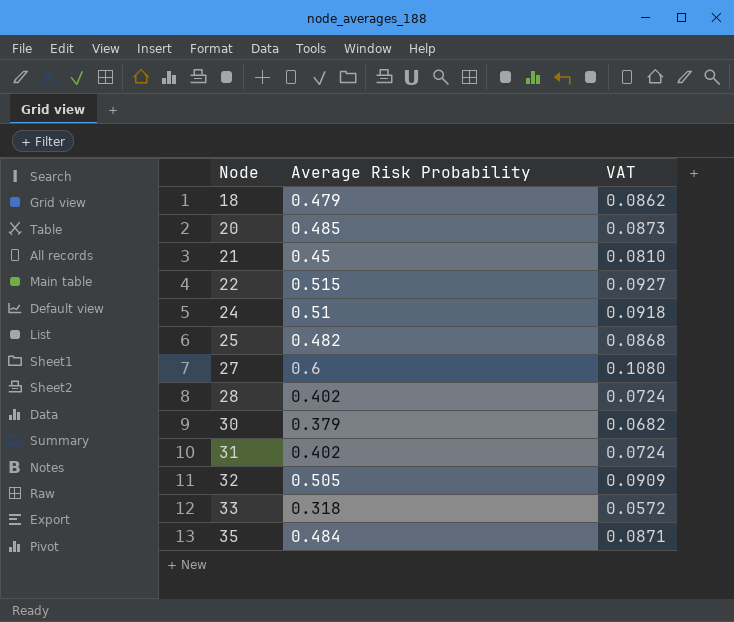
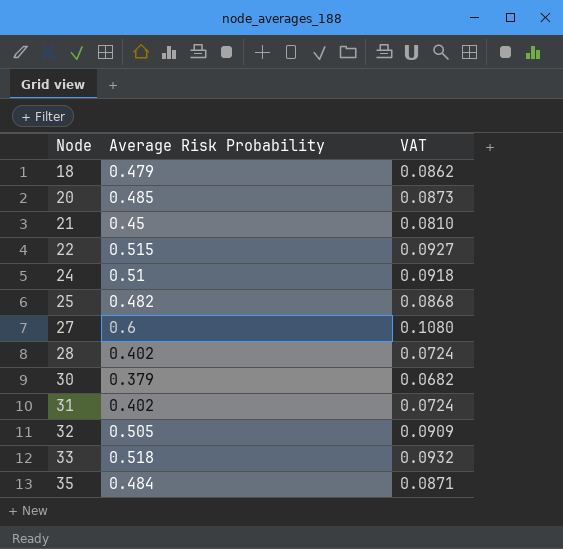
33 | Average Risk Probability: 0.318 -> 0.518
33 | VAT: 0.0572 -> 0.0932

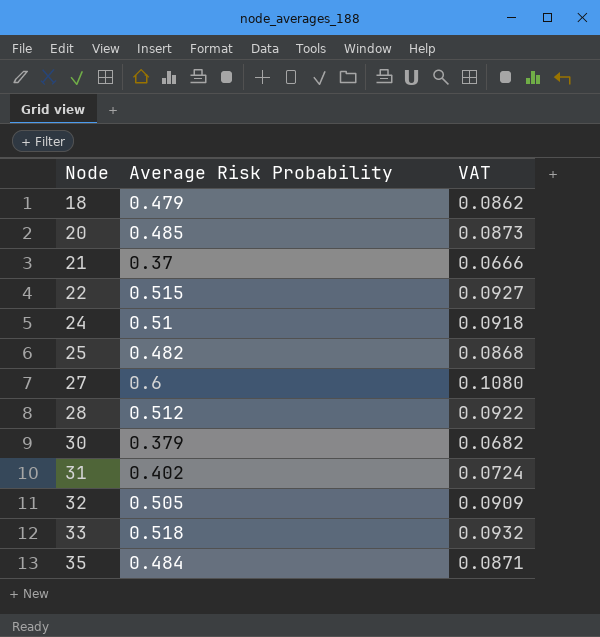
21 | Average Risk Probability: 0.45 -> 0.37
21 | VAT: 0.0810 -> 0.0666
28 | Average Risk Probability: 0.402 -> 0.512
28 | VAT: 0.0724 -> 0.0922

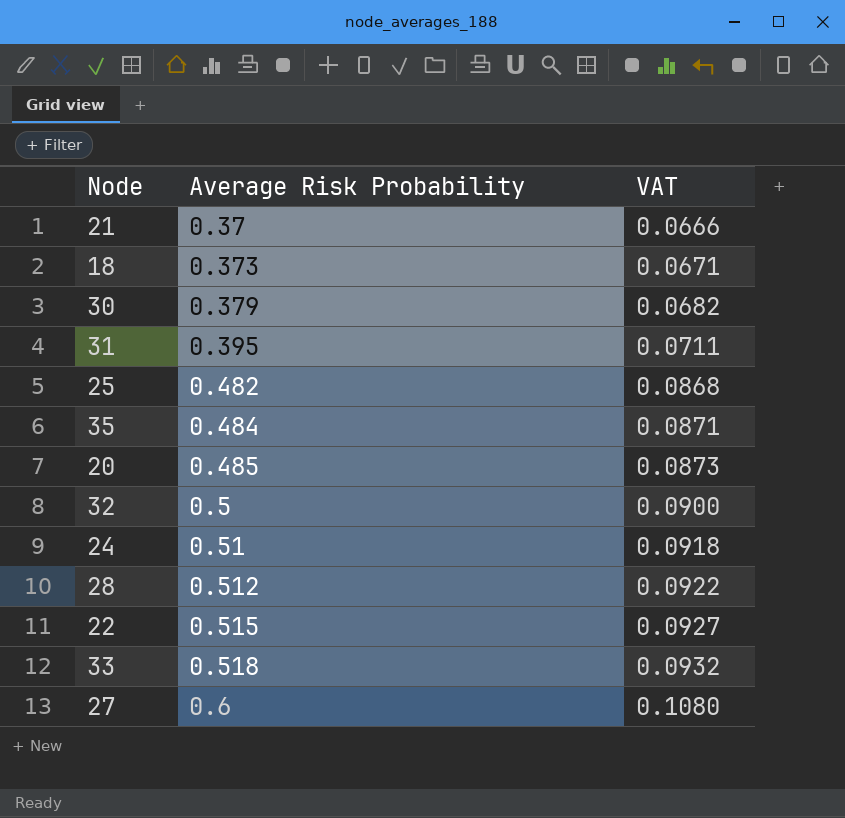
row order: Node ascending -> Average Risk Probability ascending
18 | Average Risk Probability: 0.479 -> 0.373
18 | VAT: 0.0862 -> 0.0671
31 | Average Risk Probability: 0.402 -> 0.395
31 | VAT: 0.0724 -> 0.0711
32 | Average Risk Probability: 0.505 -> 0.5
32 | VAT: 0.0909 -> 0.0900

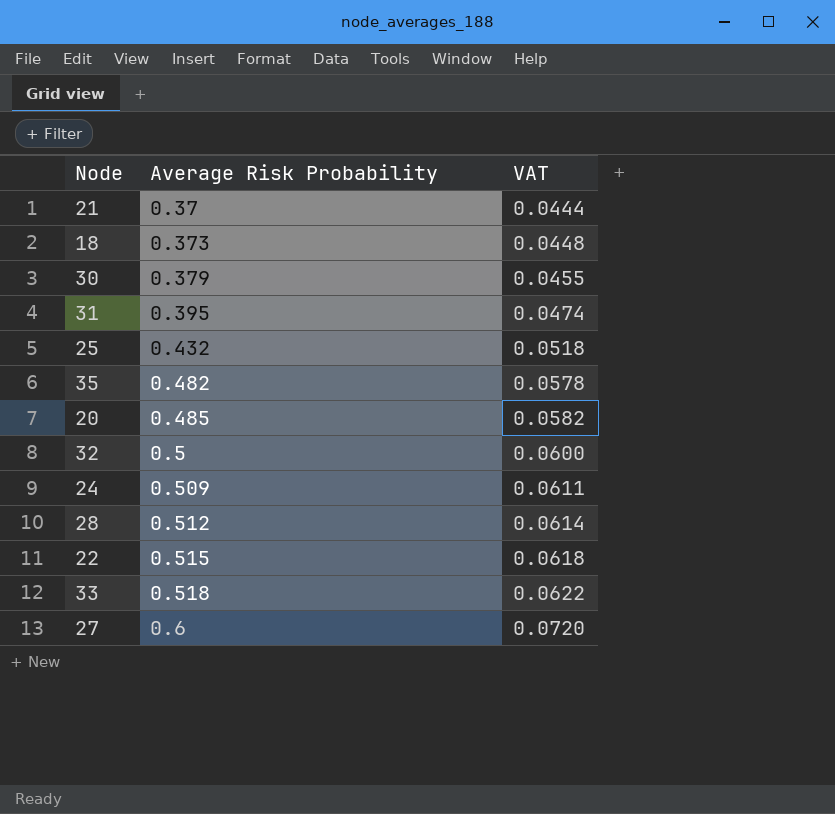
column VAT | formula: [Average Risk Probability] * 0.18 -> [Average Risk Probability] * 0.12
25 | Average Risk Probability: 0.482 -> 0.432
35 | Average Risk Probability: 0.484 -> 0.482
24 | Average Risk Probability: 0.51 -> 0.509

